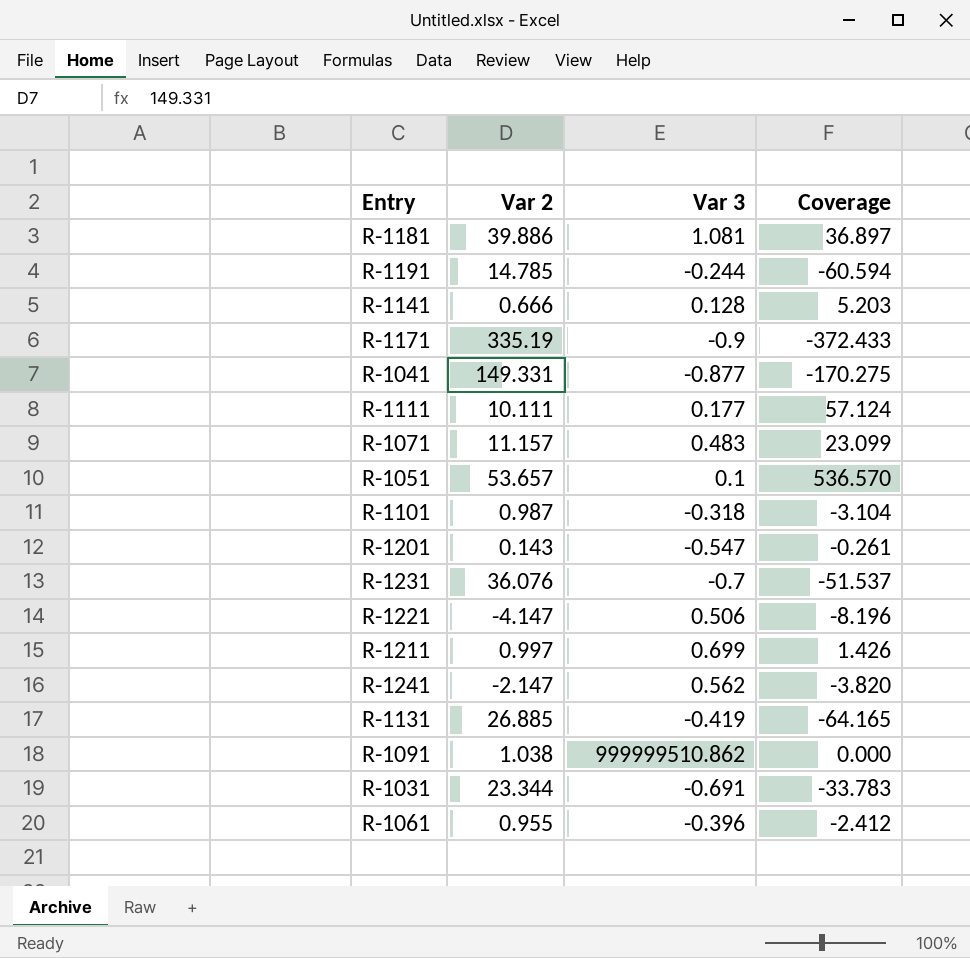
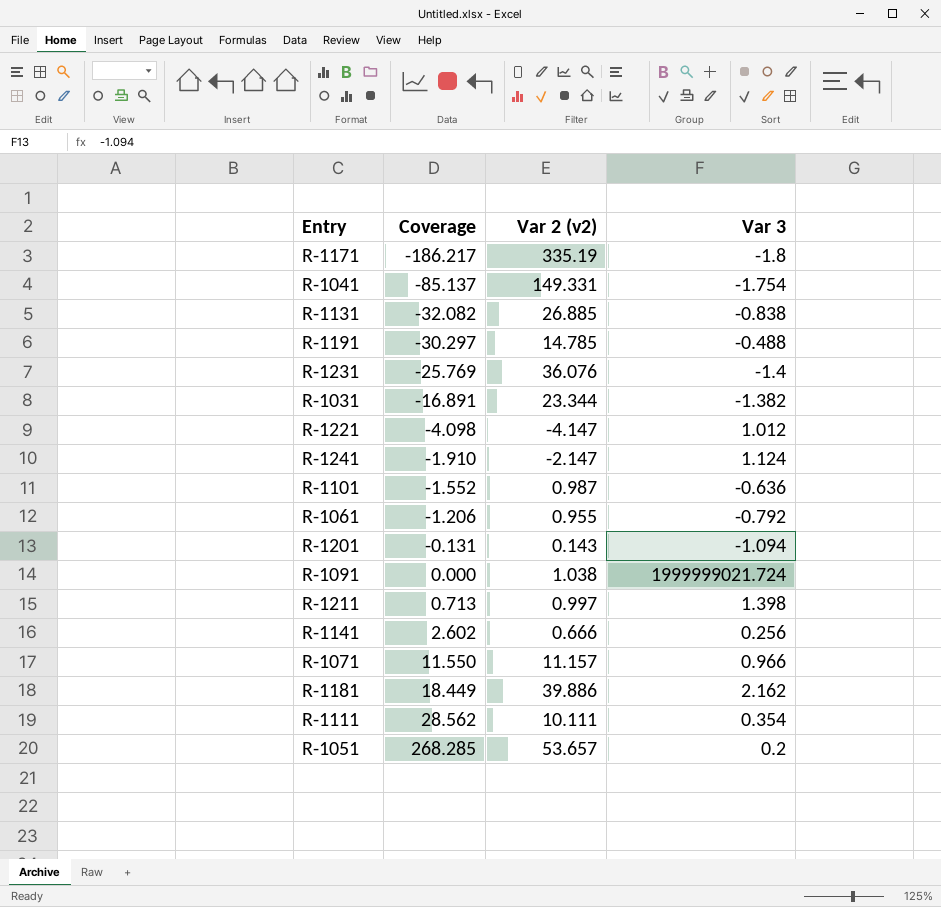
row order: none -> Coverage ascending
column Coverage | position: 4 -> 2
column name: Var 2 -> Var 2 (v2)
R-1171 | Coverage: -372.433 -> -186.217
R-1171 | Var 3: -0.9 -> -1.8
R-1041 | Coverage: -170.275 -> -85.137
R-1041 | Var 3: -0.877 -> -1.754
R-1131 | Coverage: -64.165 -> -32.082
R-1131 | Var 3: -0.419 -> -0.838
R-1191 | Coverage: -60.594 -> -30.297
R-1191 | Var 3: -0.244 -> -0.488
R-1231 | Coverage: -51.537 -> -25.769
R-1231 | Var 3: -0.7 -> -1.4
R-1031 | Coverage: -33.783 -> -16.891
R-1031 | Var 3: -0.691 -> -1.382
R-1221 | Coverage: -8.196 -> -4.098
R-1221 | Var 3: 0.506 -> 1.012
R-1241 | Coverage: -3.820 -> -1.910
R-1241 | Var 3: 0.562 -> 1.124
R-1101 | Coverage: -3.104 -> -1.552
R-1101 | Var 3: -0.318 -> -0.636
R-1061 | Coverage: -2.412 -> -1.206
R-1061 | Var 3: -0.396 -> -0.792
R-1201 | Coverage: -0.261 -> -0.131
R-1201 | Var 3: -0.547 -> -1.094
R-1091 | Var 3: 999999510.862 -> 1999999021.724
R-1211 | Coverage: 1.426 -> 0.713
R-1211 | Var 3: 0.699 -> 1.398
R-1141 | Coverage: 5.203 -> 2.602
R-1141 | Var 3: 0.128 -> 0.256
R-1071 | Coverage: 23.099 -> 11.550
R-1071 | Var 3: 0.483 -> 0.966
R-1181 | Coverage: 36.897 -> 18.449
R-1181 | Var 3: 1.081 -> 2.162
R-1111 | Coverage: 57.124 -> 28.562
R-1111 | Var 3: 0.177 -> 0.354
R-1051 | Coverage: 536.570 -> 268.285
R-1051 | Var 3: 0.1 -> 0.2

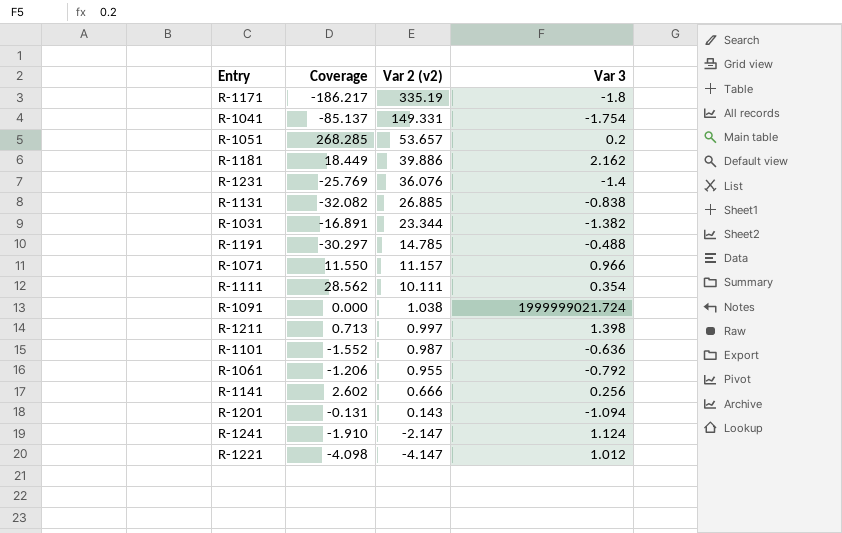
row order: Coverage ascending -> Var 2 (v2) descending

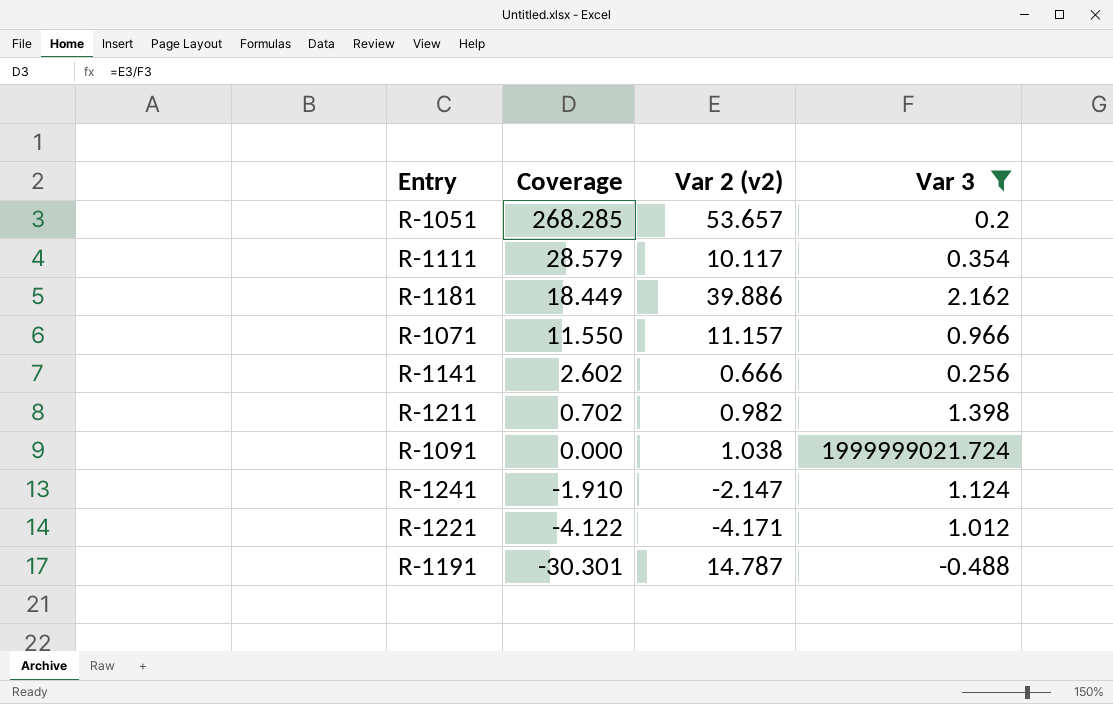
filter: none -> Var 3 >= -0.488
row order: Var 2 (v2) descending -> Coverage descending
R-1111 | Coverage: 28.562 -> 28.579
R-1111 | Var 2 (v2): 10.111 -> 10.117
R-1211 | Coverage: 0.713 -> 0.702
R-1211 | Var 2 (v2): 0.997 -> 0.982
R-1221 | Coverage: -4.098 -> -4.122
R-1221 | Var 2 (v2): -4.147 -> -4.171
R-1191 | Coverage: -30.297 -> -30.301
R-1191 | Var 2 (v2): 14.785 -> 14.787

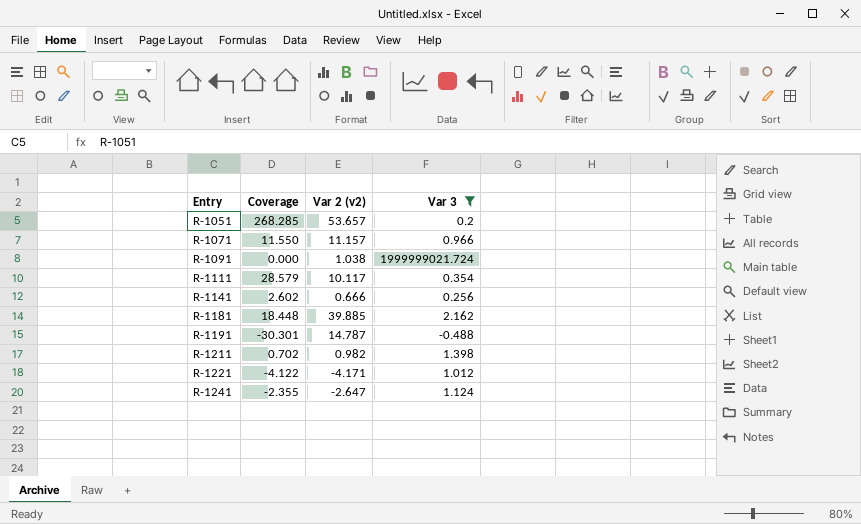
row order: Coverage descending -> Entry ascending
R-1181 | Coverage: 18.449 -> 18.448
R-1181 | Var 2 (v2): 39.886 -> 39.885
R-1241 | Coverage: -1.910 -> -2.355
R-1241 | Var 2 (v2): -2.147 -> -2.647

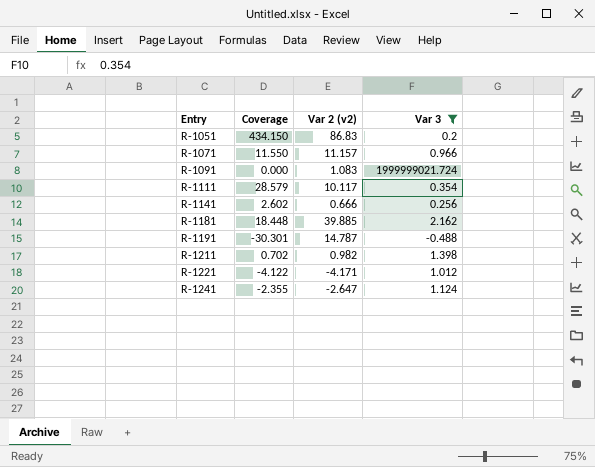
R-1051 | Coverage: 268.285 -> 434.150
R-1051 | Var 2 (v2): 53.657 -> 86.83
R-1091 | Var 2 (v2): 1.038 -> 1.083

